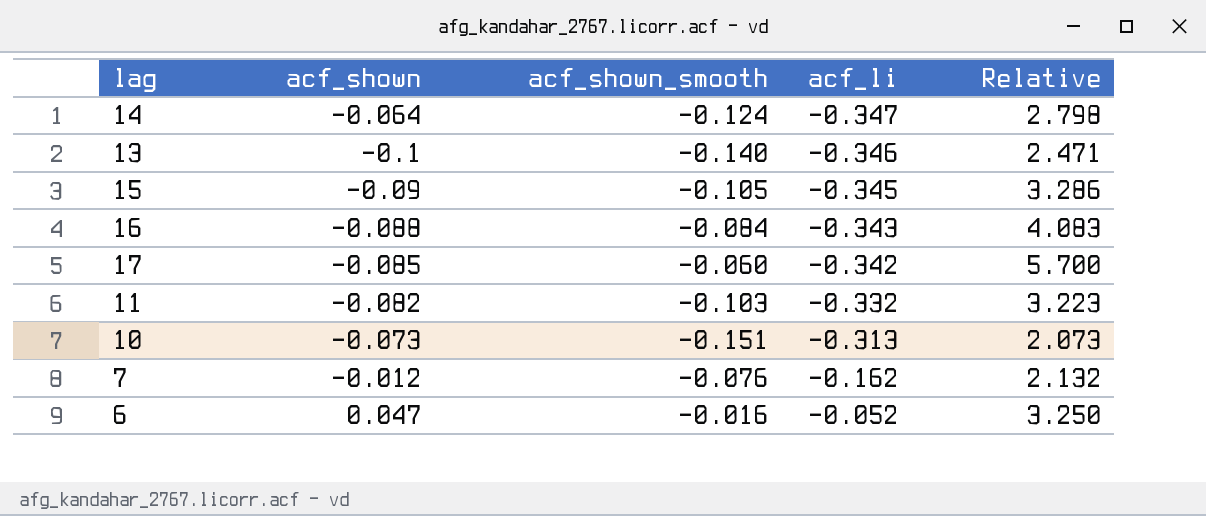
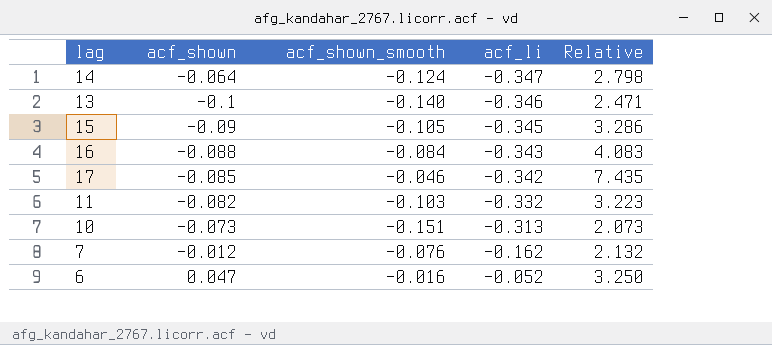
17 | acf_shown_smooth: -0.060 -> -0.046
17 | Relative: 5.700 -> 7.435

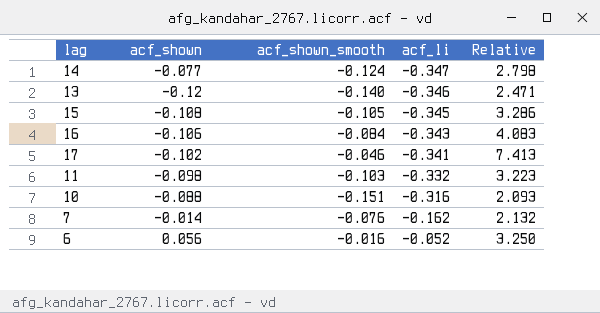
14 | acf_shown: -0.064 -> -0.077
13 | acf_shown: -0.1 -> -0.12
15 | acf_shown: -0.09 -> -0.108
16 | acf_shown: -0.088 -> -0.106
17 | acf_shown: -0.085 -> -0.102
17 | acf_li: -0.342 -> -0.341
17 | Relative: 7.435 -> 7.413
11 | acf_shown: -0.082 -> -0.098
10 | acf_shown: -0.073 -> -0.088
10 | acf_li: -0.313 -> -0.316
10 | Relative: 2.073 -> 2.093
7 | acf_shown: -0.012 -> -0.014
6 | acf_shown: 0.047 -> 0.056

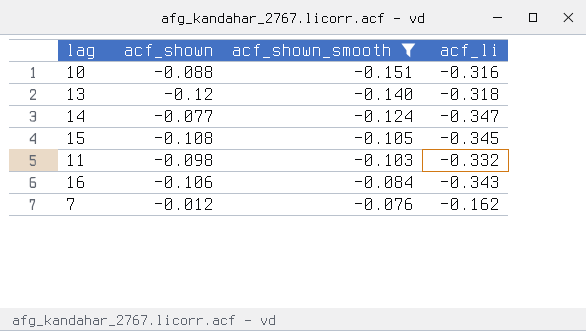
filter: none -> acf_shown_smooth <= -0.076
row order: acf_li ascending -> acf_shown_smooth ascending
column Relative | formula: [acf_li] / [acf_shown_smooth] -> none
13 | acf_li: -0.346 -> -0.318
7 | acf_shown: -0.014 -> -0.012

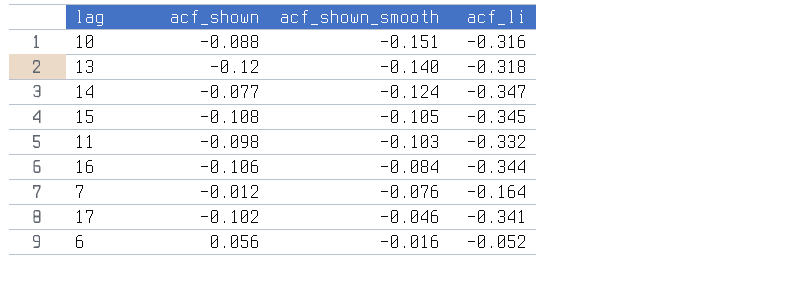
filter: acf_shown_smooth <= -0.076 -> none
16 | acf_li: -0.343 -> -0.344
7 | acf_li: -0.162 -> -0.164

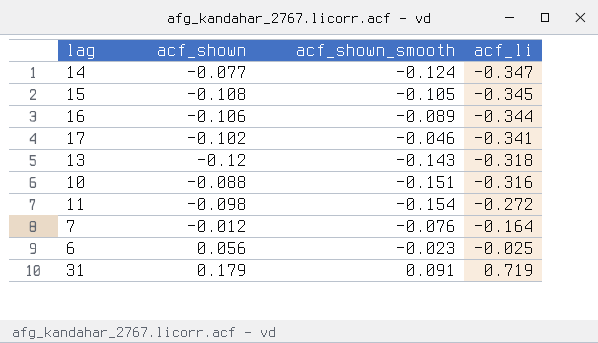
row order: acf_shown_smooth ascending -> acf_li ascending
16 | acf_shown_smooth: -0.084 -> -0.089
13 | acf_shown_smooth: -0.140 -> -0.143
11 | acf_shown_smooth: -0.103 -> -0.154
11 | acf_li: -0.332 -> -0.272
6 | acf_shown_smooth: -0.016 -> -0.023
6 | acf_li: -0.052 -> -0.025
row 31: none -> 0.179 | 0.091 | 0.719

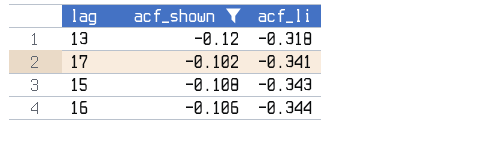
filter: none -> acf_shown <= -0.102
row order: acf_li ascending -> acf_li descending
column acf_shown_smooth | position: 3 -> none
15 | acf_li: -0.345 -> -0.343

